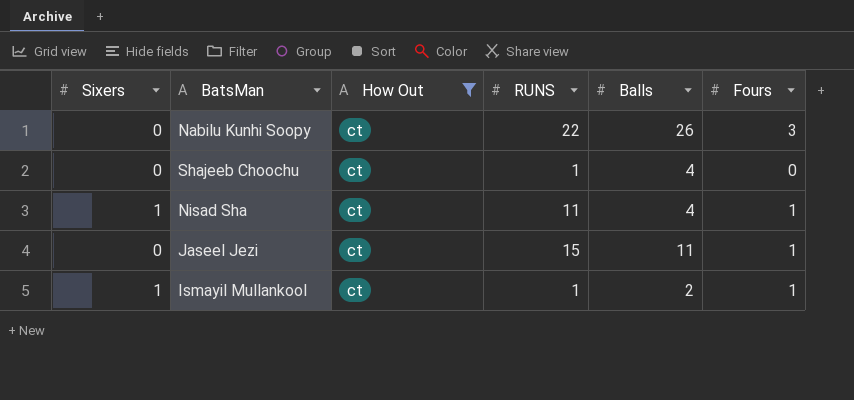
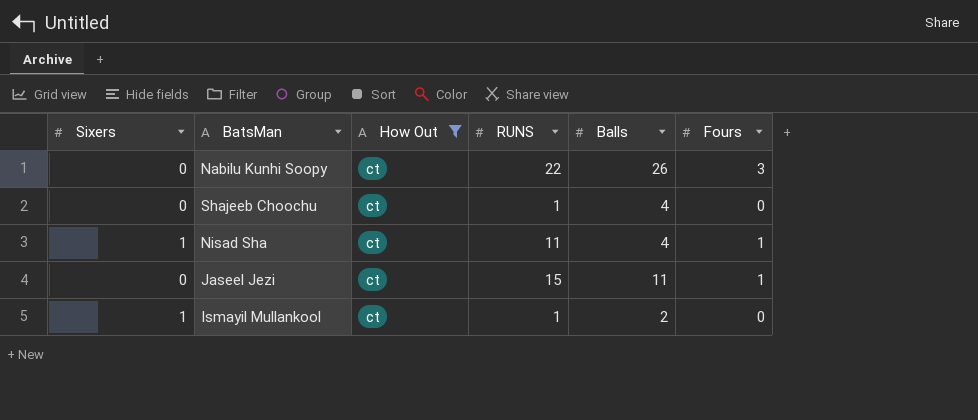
Ismayil Mullankool | Fours: 1 -> 0

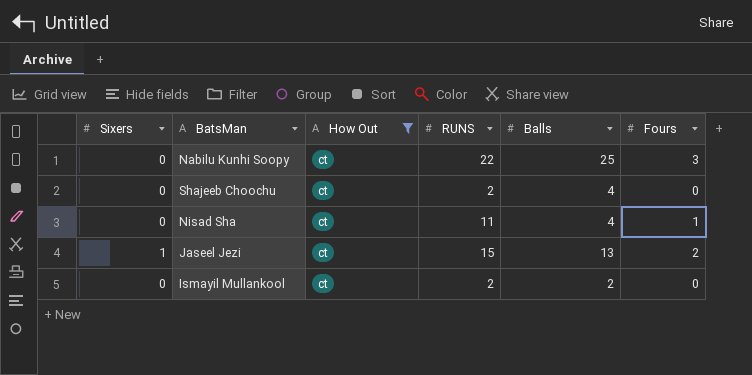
Nabilu Kunhi Soopy | Balls: 26 -> 25
Shajeeb Choochu | RUNS: 1 -> 2
Nisad Sha | Sixers: 1 -> 0
Jaseel Jezi | Sixers: 0 -> 1
Jaseel Jezi | Balls: 11 -> 13
Jaseel Jezi | Fours: 1 -> 2
Ismayil Mullankool | Sixers: 1 -> 0
Ismayil Mullankool | RUNS: 1 -> 2

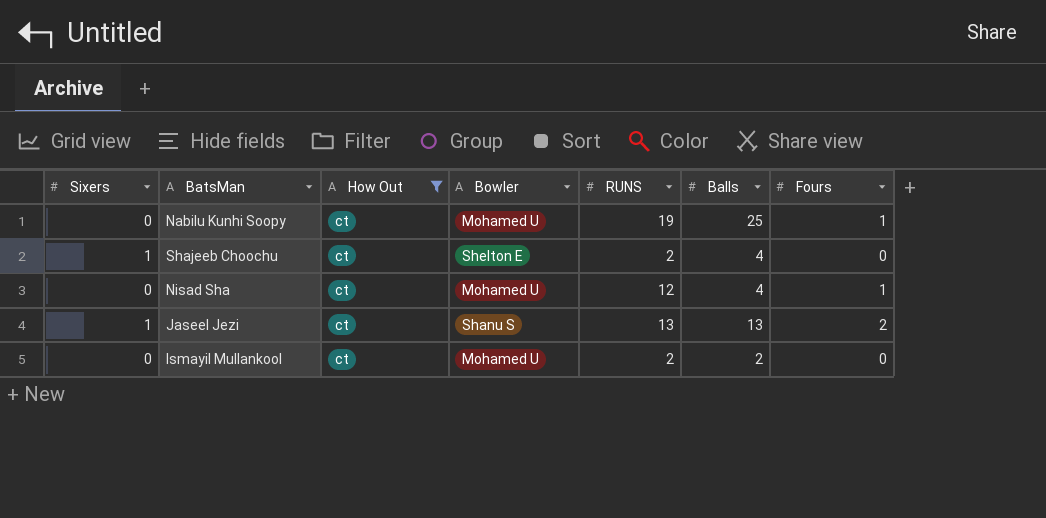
column Bowler | position: none -> 4
Nabilu Kunhi Soopy | RUNS: 22 -> 19
Nabilu Kunhi Soopy | Fours: 3 -> 1
Shajeeb Choochu | Sixers: 0 -> 1
Nisad Sha | RUNS: 11 -> 12
Jaseel Jezi | RUNS: 15 -> 13

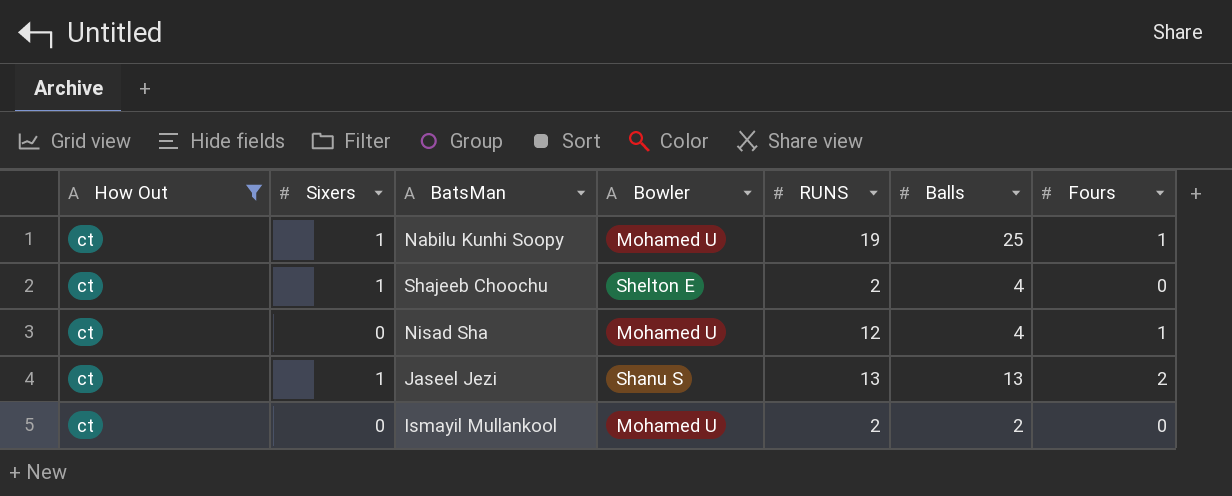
column How Out | position: 3 -> 1
Nabilu Kunhi Soopy | Sixers: 0 -> 1

